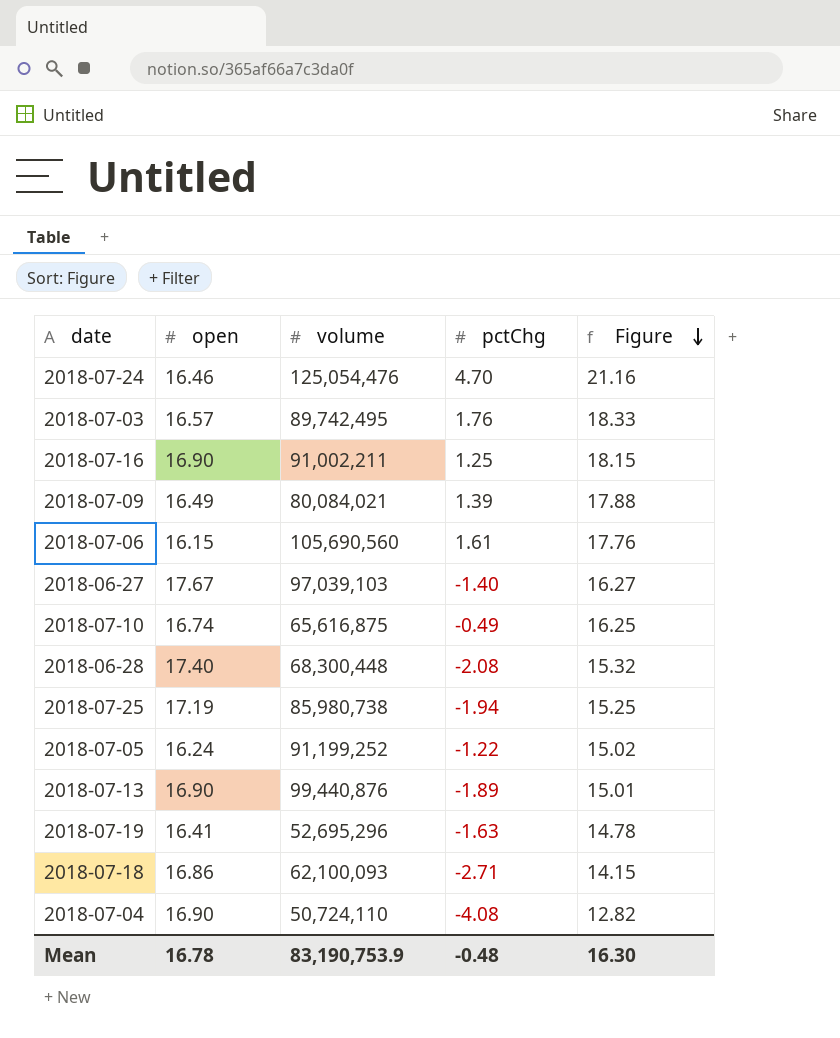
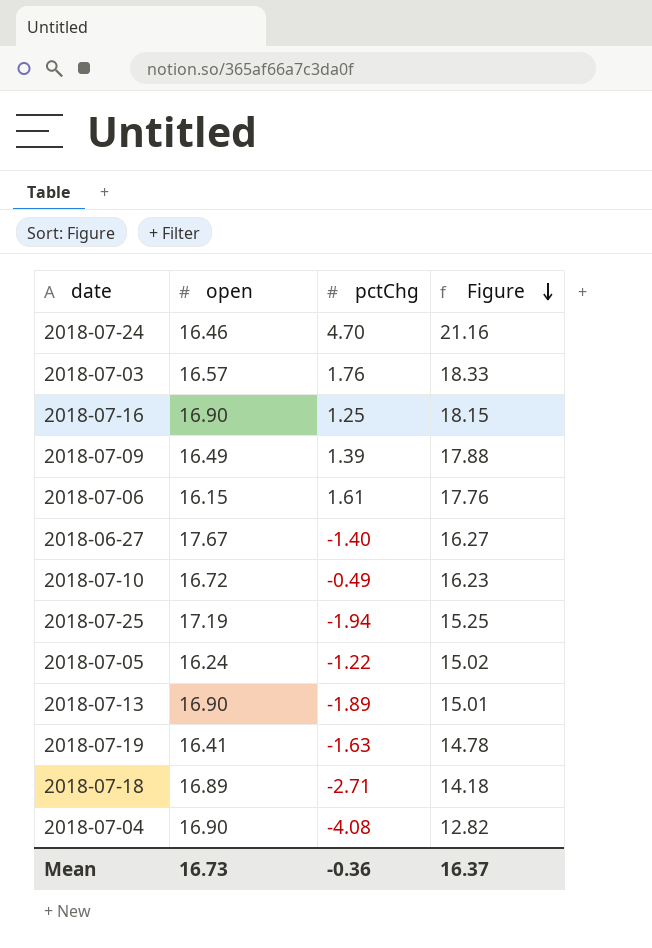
column volume | position: 3 -> none
row 2018-06-28: 17.40 | 68,300,448 | -2.08 | 15.32 -> none
2018-07-10 | open: 16.74 -> 16.72
2018-07-10 | Figure: 16.25 -> 16.23
2018-07-18 | open: 16.86 -> 16.89
2018-07-18 | Figure: 14.15 -> 14.18
Mean | open: 16.78 -> 16.73
Mean | pctChg: -0.48 -> -0.36
Mean | Figure: 16.30 -> 16.37

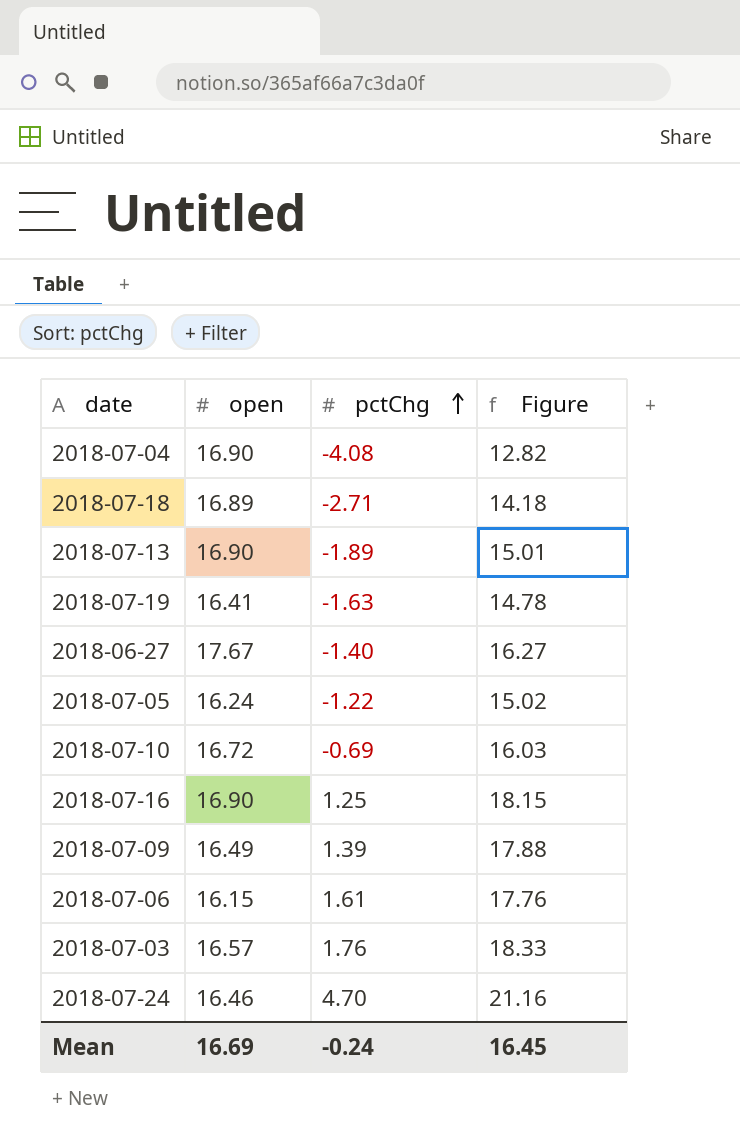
row order: Figure descending -> pctChg ascending
row 2018-07-25: 17.19 | -1.94 | 15.25 -> none
2018-07-10 | pctChg: -0.49 -> -0.69
2018-07-10 | Figure: 16.23 -> 16.03
Mean | open: 16.73 -> 16.69
Mean | pctChg: -0.36 -> -0.24
Mean | Figure: 16.37 -> 16.45

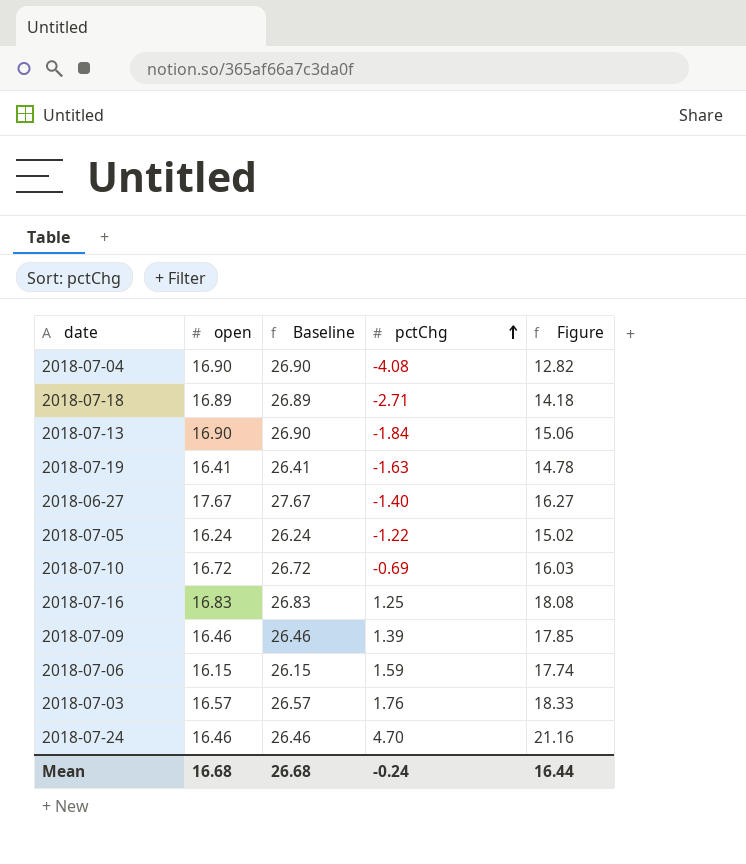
column Baseline | formula: none -> [open] + 10
2018-07-13 | pctChg: -1.89 -> -1.84
2018-07-13 | Figure: 15.01 -> 15.06
2018-07-16 | open: 16.90 -> 16.83
2018-07-16 | Figure: 18.15 -> 18.08
2018-07-09 | open: 16.49 -> 16.46
2018-07-09 | Figure: 17.88 -> 17.85
2018-07-06 | pctChg: 1.61 -> 1.59
2018-07-06 | Figure: 17.76 -> 17.74
Mean | open: 16.69 -> 16.68
Mean | Figure: 16.45 -> 16.44

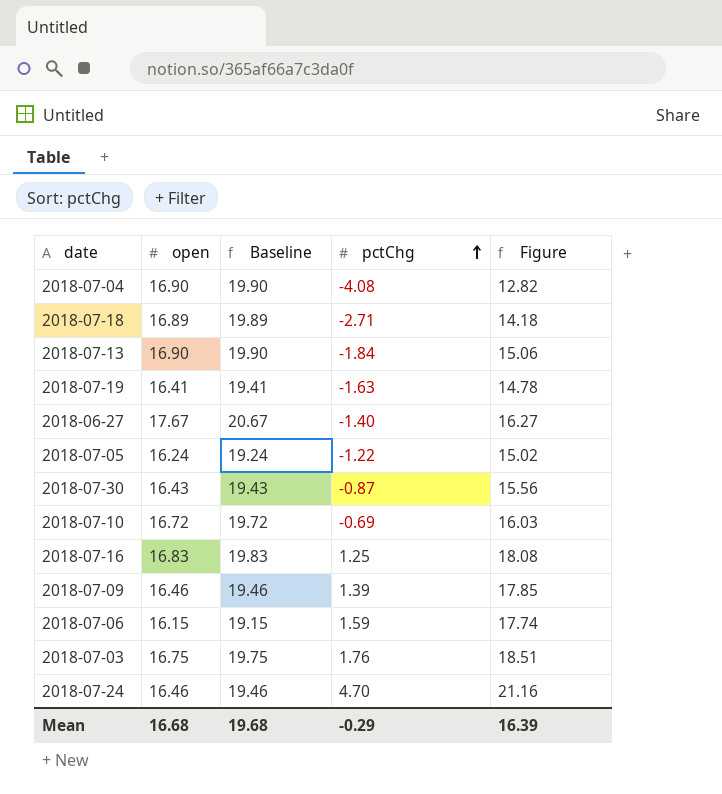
column Baseline | formula: [open] + 10 -> [open] + 3
row 2018-07-30: none -> 16.43 | 19.43 | -0.87 | 15.56
2018-07-03 | open: 16.57 -> 16.75
2018-07-03 | Figure: 18.33 -> 18.51
Mean | Baseline: 26.68 -> 19.68
Mean | pctChg: -0.24 -> -0.29
Mean | Figure: 16.44 -> 16.39

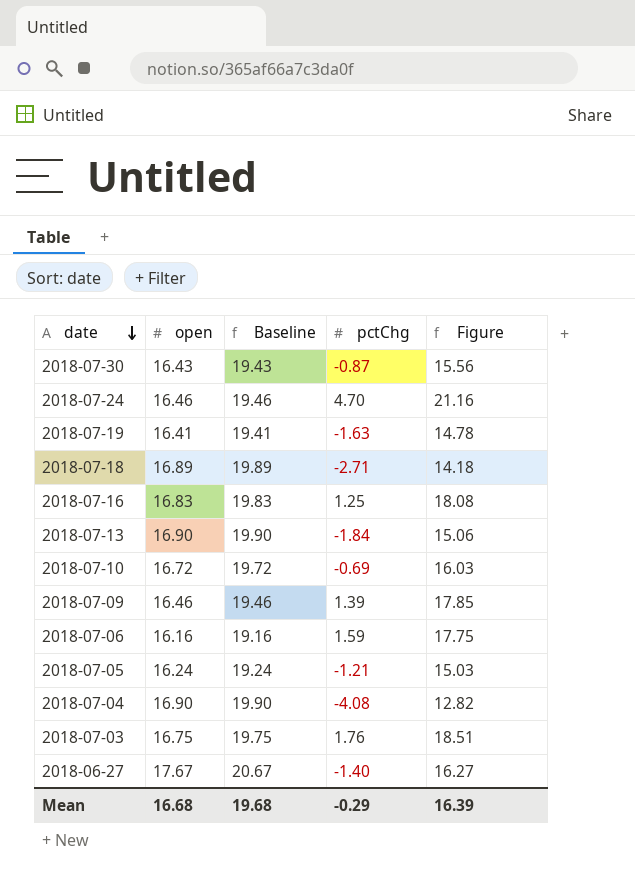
row order: pctChg ascending -> date descending
2018-07-06 | open: 16.15 -> 16.16
2018-07-06 | Baseline: 19.15 -> 19.16
2018-07-06 | Figure: 17.74 -> 17.75
2018-07-05 | pctChg: -1.22 -> -1.21
2018-07-05 | Figure: 15.02 -> 15.03

